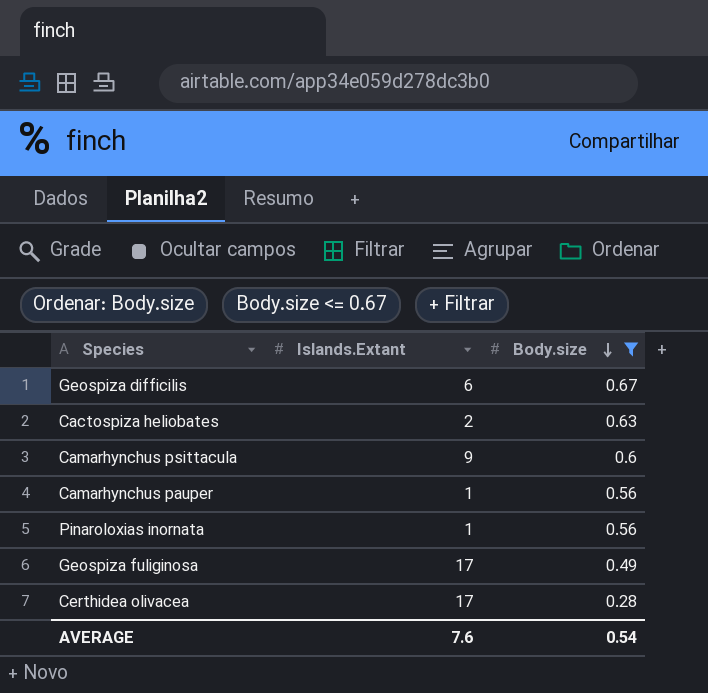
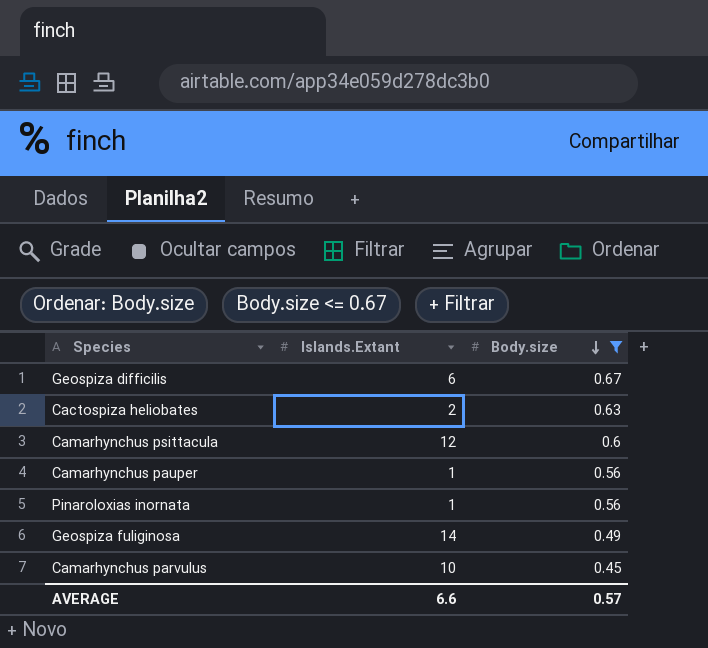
row Certhidea olivacea: 17 | 0.28 -> none
Camarhynchus psittacula | Islands.Extant: 9 -> 12
Geospiza fuliginosa | Islands.Extant: 17 -> 14
row Camarhynchus parvulus: none -> 10 | 0.45
AVERAGE | Islands.Extant: 7.6 -> 6.6
AVERAGE | Body.size: 0.54 -> 0.57

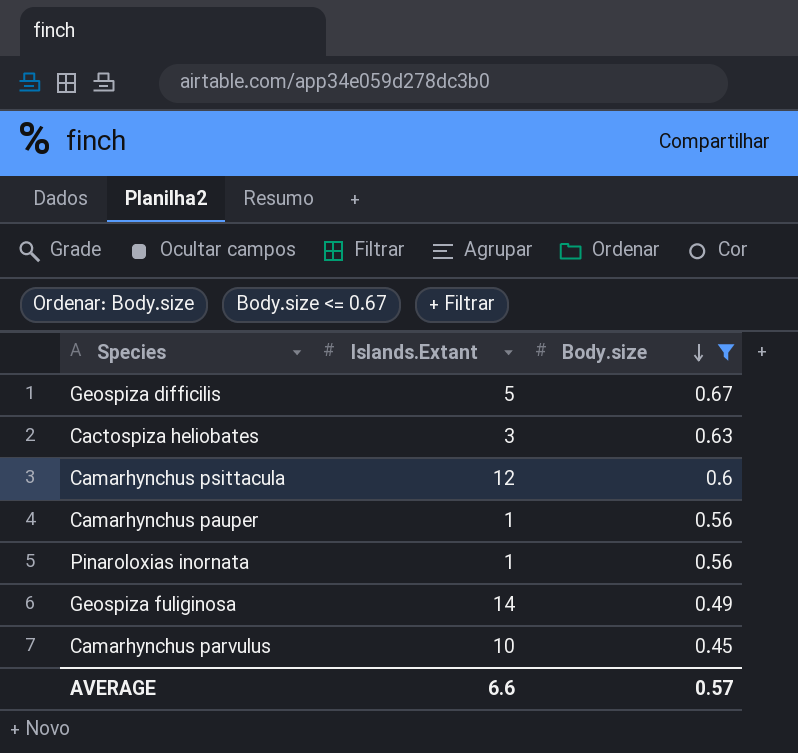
Geospiza difficilis | Islands.Extant: 6 -> 5
Cactospiza heliobates | Islands.Extant: 2 -> 3

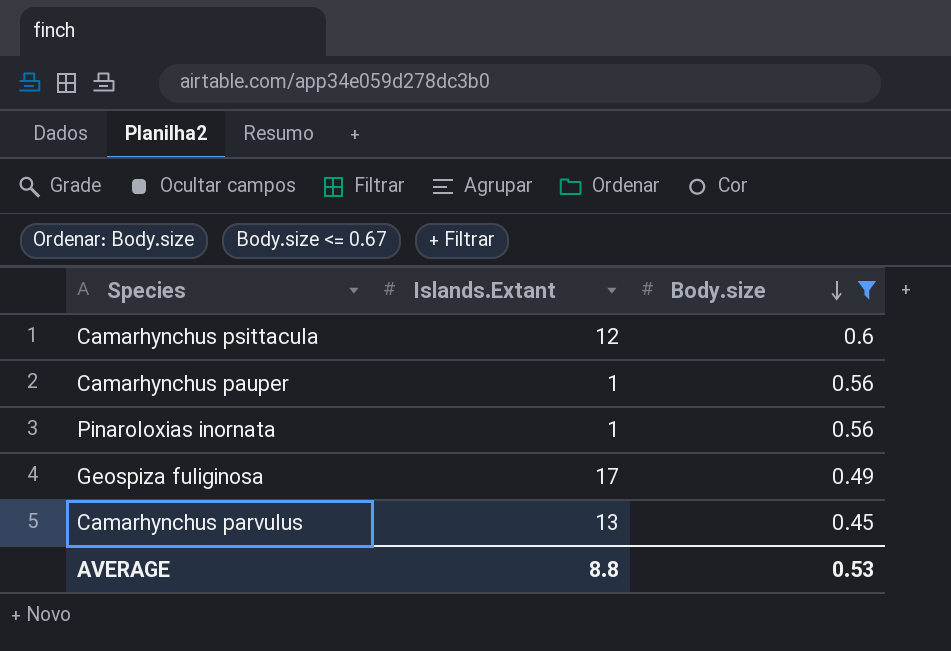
row Geospiza difficilis: 5 | 0.67 -> none
row Cactospiza heliobates: 3 | 0.63 -> none
Geospiza fuliginosa | Islands.Extant: 14 -> 17
Camarhynchus parvulus | Islands.Extant: 10 -> 13
AVERAGE | Islands.Extant: 6.6 -> 8.8
AVERAGE | Body.size: 0.57 -> 0.53

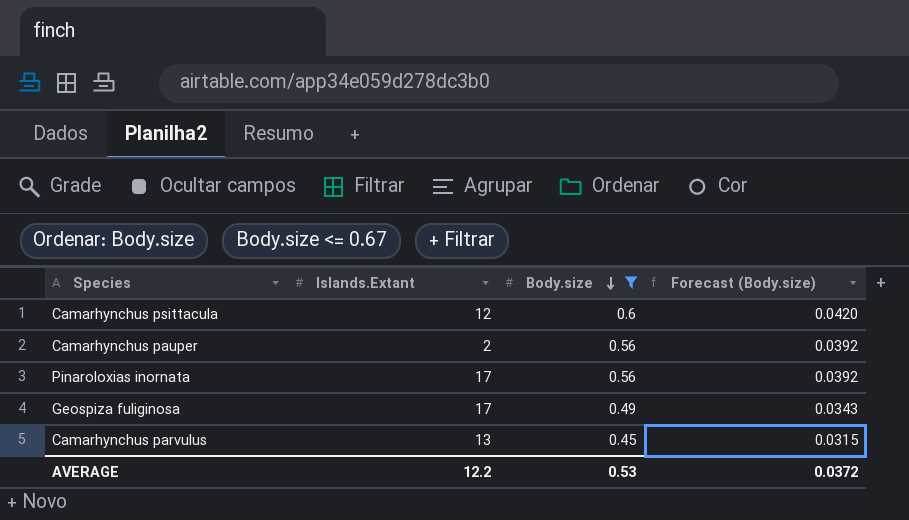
column Forecast (Body.size) | formula: none -> [Body.size] * 0.07
Camarhynchus pauper | Islands.Extant: 1 -> 2
Pinaroloxias inornata | Islands.Extant: 1 -> 17
AVERAGE | Islands.Extant: 8.8 -> 12.2

